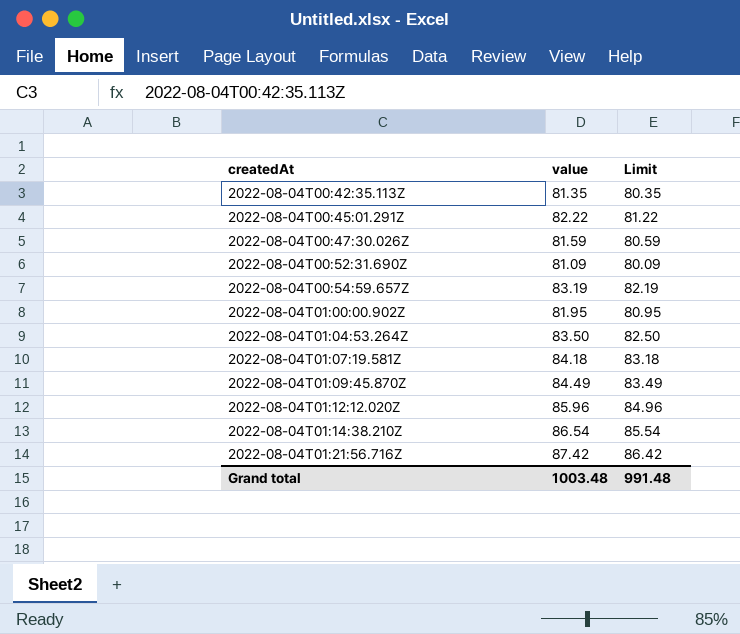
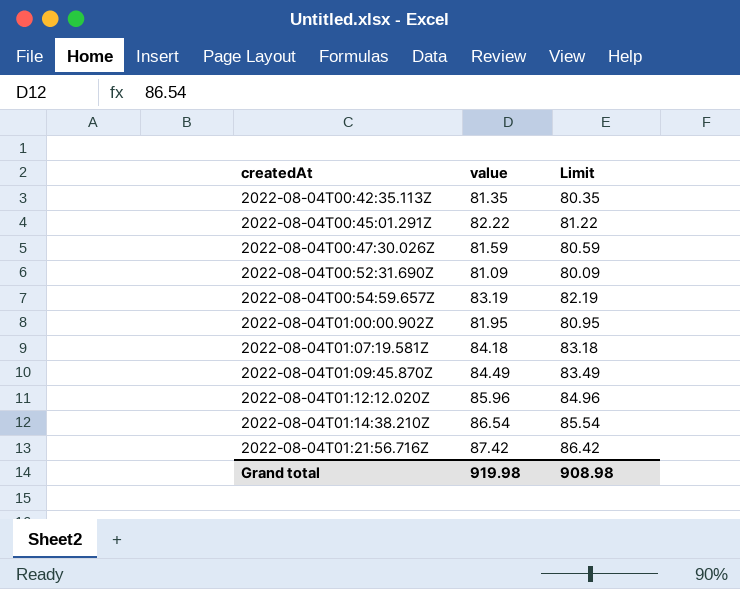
row 2022-08-04T01:04:53.264Z: 83.50 | 82.50 -> none
Grand total | value: 1003.48 -> 919.98
Grand total | Limit: 991.48 -> 908.98

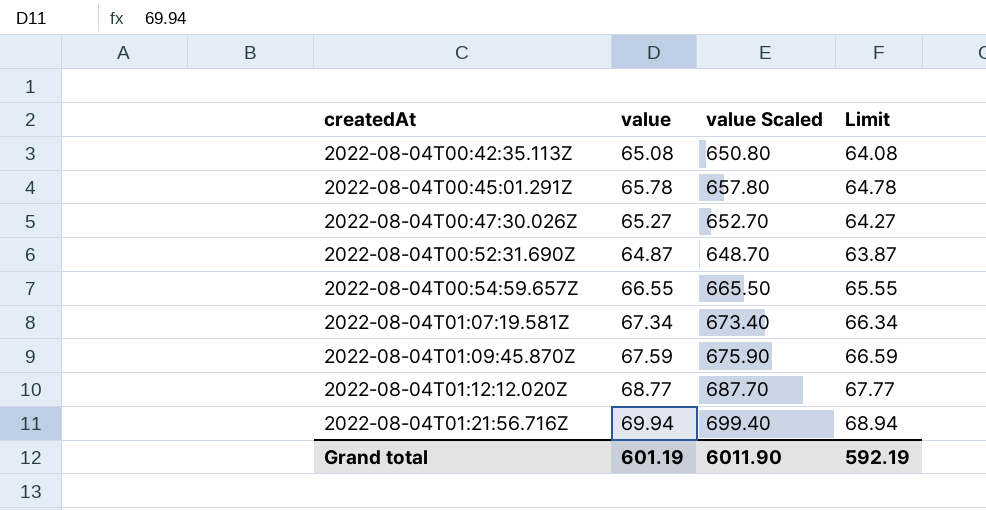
column value Scaled | formula: none -> [value] * 10
row 2022-08-04T01:00:00.902Z: 81.95 | 80.95 -> none
row 2022-08-04T01:14:38.210Z: 86.54 | 85.54 -> none
2022-08-04T00:42:35.113Z | value: 81.35 -> 65.08
2022-08-04T00:42:35.113Z | Limit: 80.35 -> 64.08
2022-08-04T00:45:01.291Z | value: 82.22 -> 65.78
2022-08-04T00:45:01.291Z | Limit: 81.22 -> 64.78
2022-08-04T00:47:30.026Z | value: 81.59 -> 65.27
2022-08-04T00:47:30.026Z | Limit: 80.59 -> 64.27
2022-08-04T00:52:31.690Z | value: 81.09 -> 64.87
2022-08-04T00:52:31.690Z | Limit: 80.09 -> 63.87
2022-08-04T00:54:59.657Z | value: 83.19 -> 66.55
2022-08-04T00:54:59.657Z | Limit: 82.19 -> 65.55
2022-08-04T01:07:19.581Z | value: 84.18 -> 67.34
2022-08-04T01:07:19.581Z | Limit: 83.18 -> 66.34
2022-08-04T01:09:45.870Z | value: 84.49 -> 67.59
2022-08-04T01:09:45.870Z | Limit: 83.49 -> 66.59
2022-08-04T01:12:12.020Z | value: 85.96 -> 68.77
2022-08-04T01:12:12.020Z | Limit: 84.96 -> 67.77
2022-08-04T01:21:56.716Z | value: 87.42 -> 69.94
2022-08-04T01:21:56.716Z | Limit: 86.42 -> 68.94
Grand total | value: 919.98 -> 601.19
Grand total | Limit: 908.98 -> 592.19

